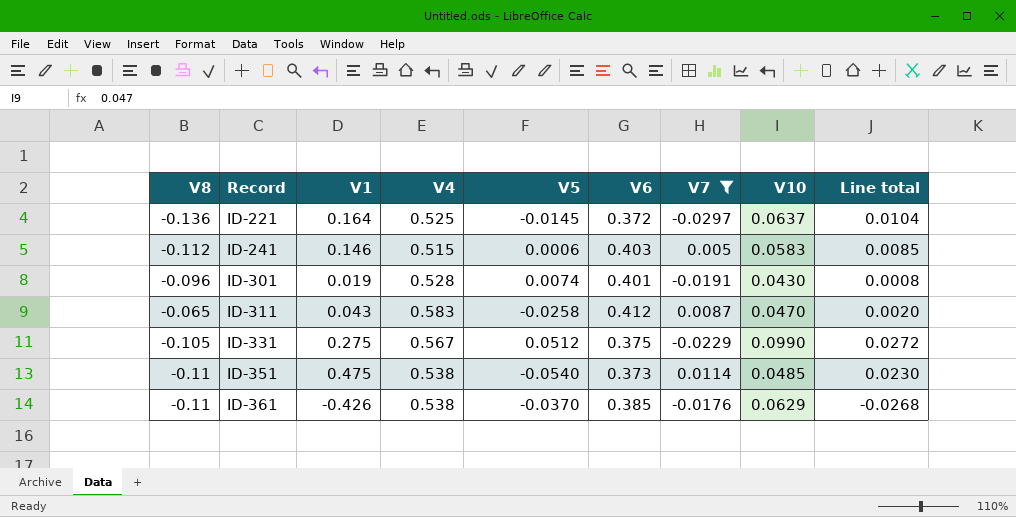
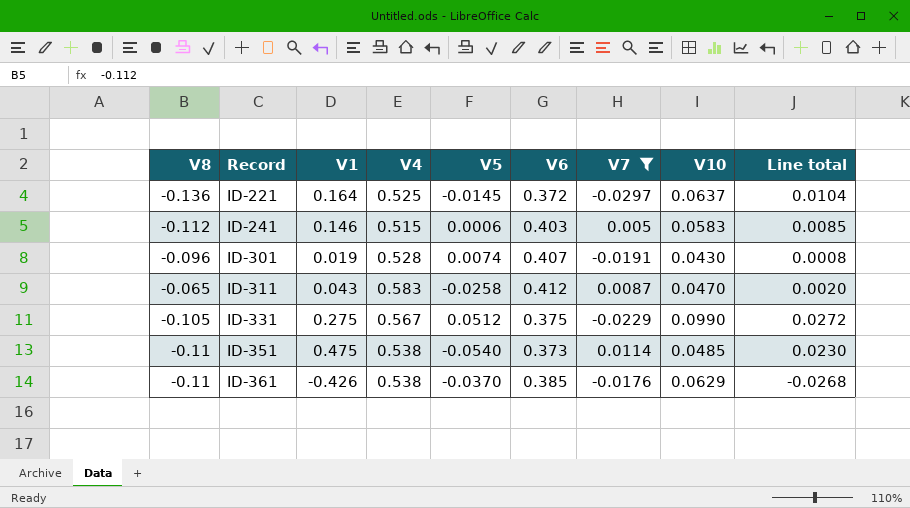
ID-301 | V6: 0.401 -> 0.407

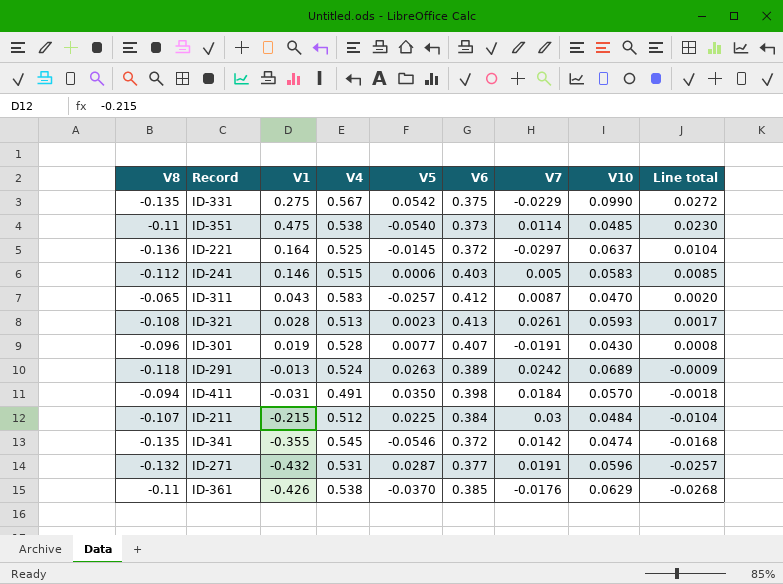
filter: V7 <= 0.0114 -> none
row order: Record ascending -> Line total descending
ID-331 | V8: -0.105 -> -0.135
ID-331 | V5: 0.0512 -> 0.0542
ID-311 | V5: -0.0258 -> -0.0257
ID-301 | V5: 0.0074 -> 0.0077

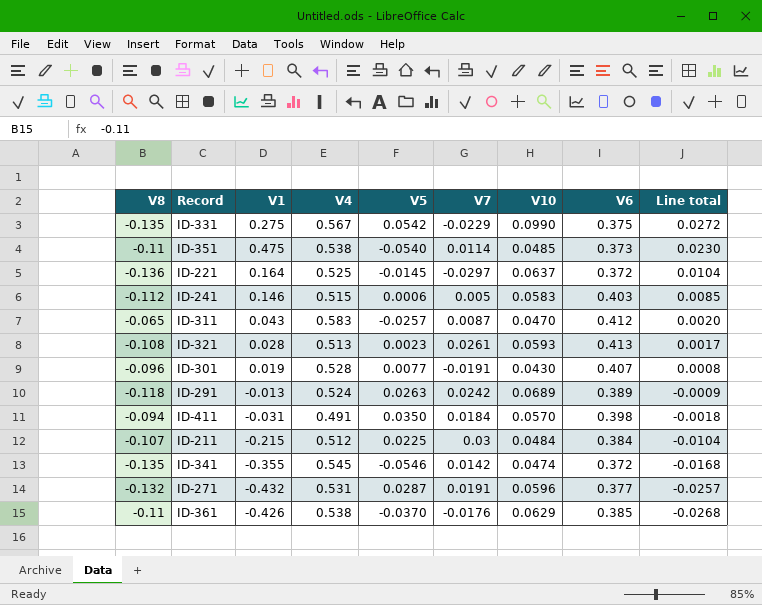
column V6 | position: 6 -> 8

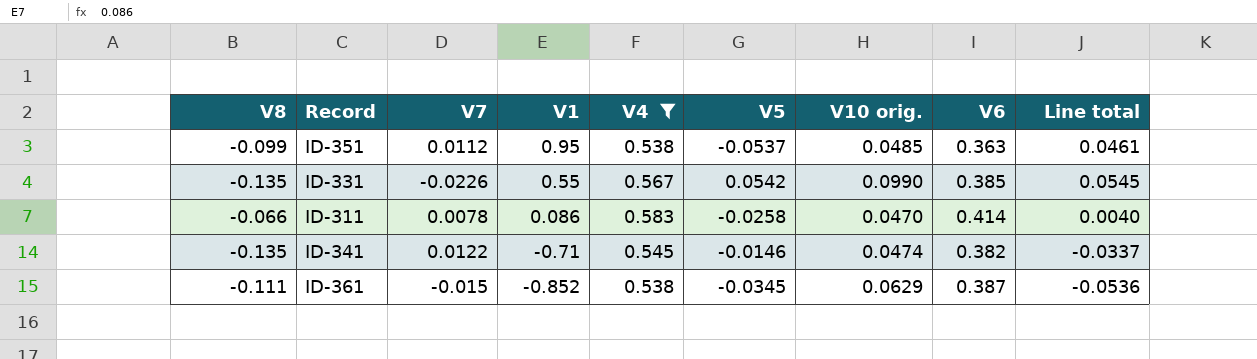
filter: none -> V4 >= 0.538
row order: Line total descending -> V1 descending
column V7 | position: 6 -> 3
column name: V10 -> V10 orig.
ID-351 | V8: -0.11 -> -0.099
ID-351 | V7: 0.0114 -> 0.0112
ID-351 | V1: 0.475 -> 0.95
ID-351 | V5: -0.0540 -> -0.0537
ID-351 | V6: 0.373 -> 0.363
ID-351 | Line total: 0.0230 -> 0.0461
ID-331 | V7: -0.0229 -> -0.0226
ID-331 | V1: 0.275 -> 0.55
ID-331 | V6: 0.375 -> 0.385
ID-331 | Line total: 0.0272 -> 0.0545
ID-311 | V8: -0.065 -> -0.066
ID-311 | V7: 0.0087 -> 0.0078
ID-311 | V1: 0.043 -> 0.086
ID-311 | V5: -0.0257 -> -0.0258
ID-311 | V6: 0.412 -> 0.414
ID-311 | Line total: 0.0020 -> 0.0040
ID-341 | V7: 0.0142 -> 0.0122
ID-341 | V1: -0.355 -> -0.71
ID-341 | V5: -0.0546 -> -0.0146
ID-341 | V6: 0.372 -> 0.382
ID-341 | Line total: -0.0168 -> -0.0337
ID-361 | V8: -0.11 -> -0.111
ID-361 | V7: -0.0176 -> -0.015
ID-361 | V1: -0.426 -> -0.852
ID-361 | V5: -0.0370 -> -0.0345
ID-361 | V6: 0.385 -> 0.387
ID-361 | Line total: -0.0268 -> -0.0536

